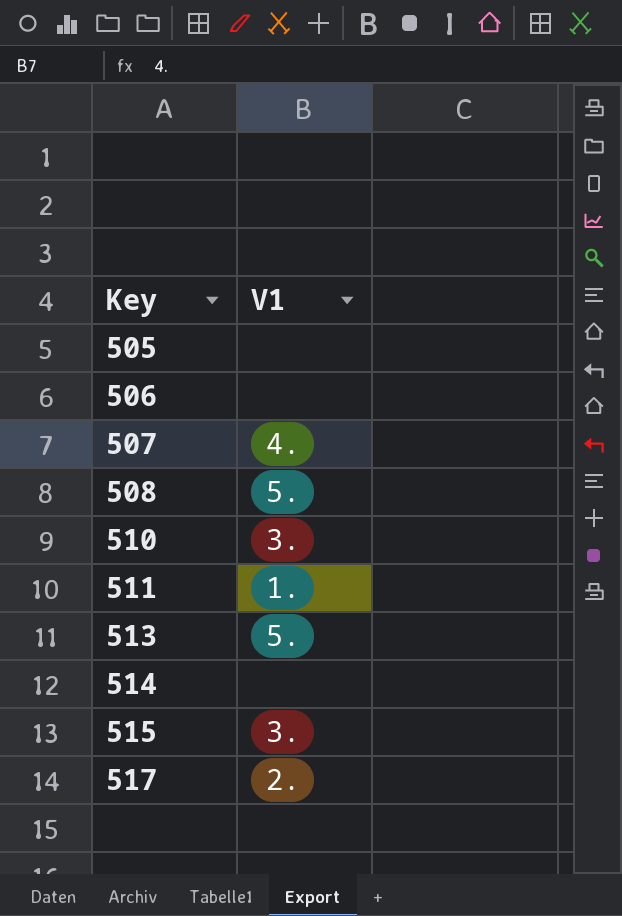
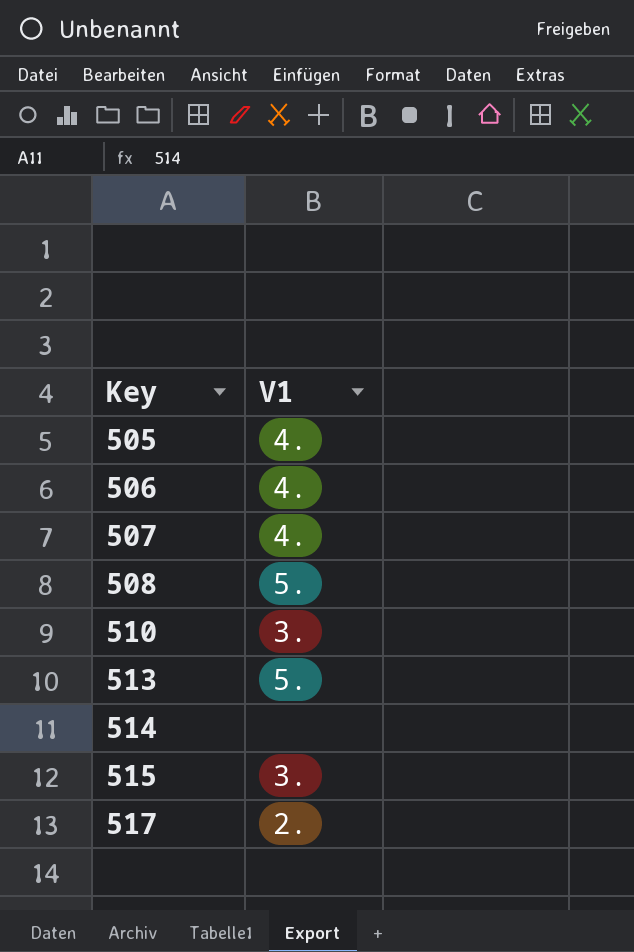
row 511: 1. -> none
505 | V1: none -> 4.
506 | V1: none -> 4.

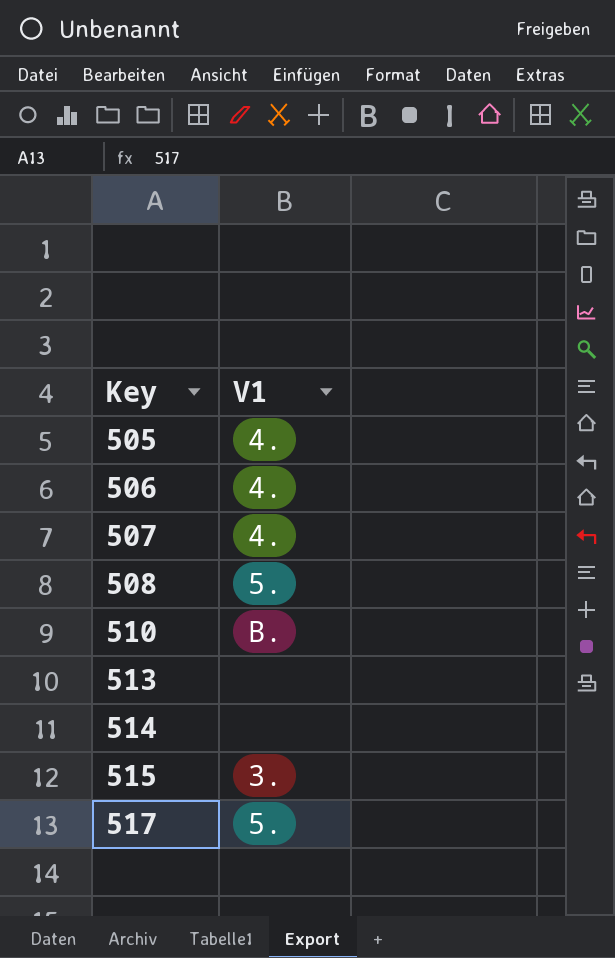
510 | V1: 3. -> B.
513 | V1: 5. -> none
517 | V1: 2. -> 5.

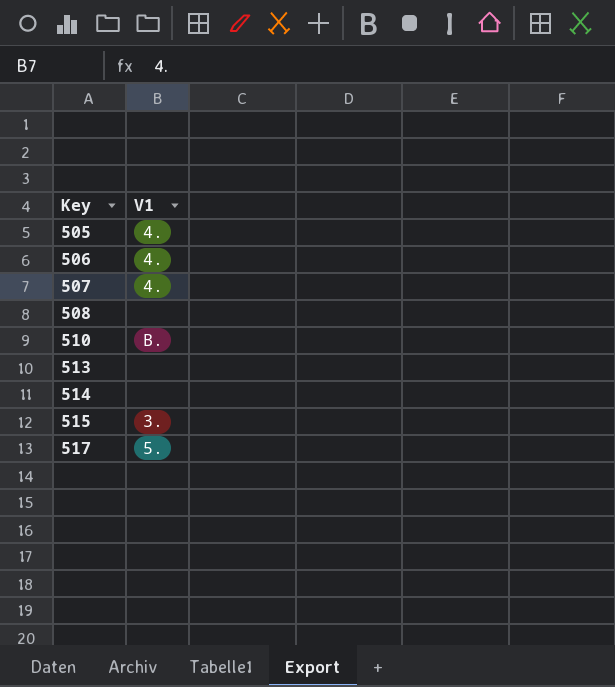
508 | V1: 5. -> none

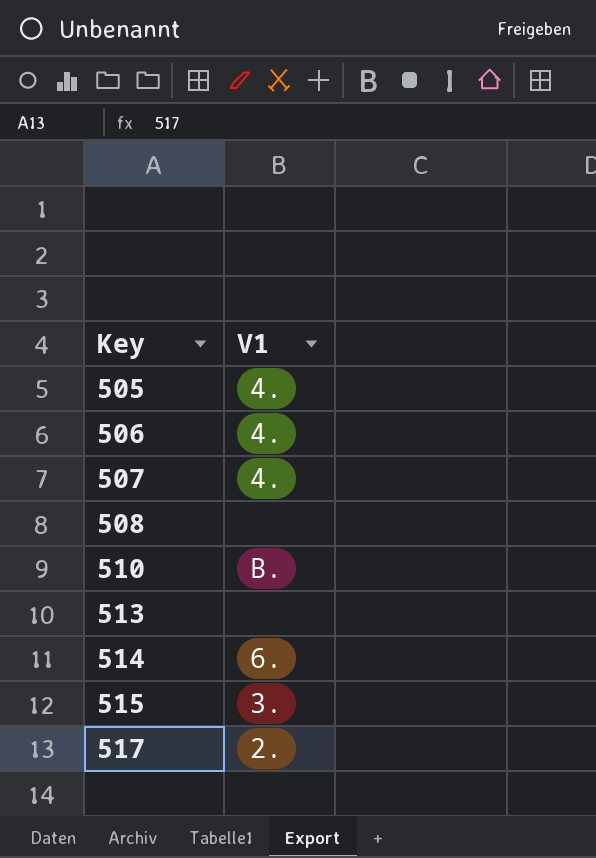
514 | V1: none -> 6.
517 | V1: 5. -> 2.

